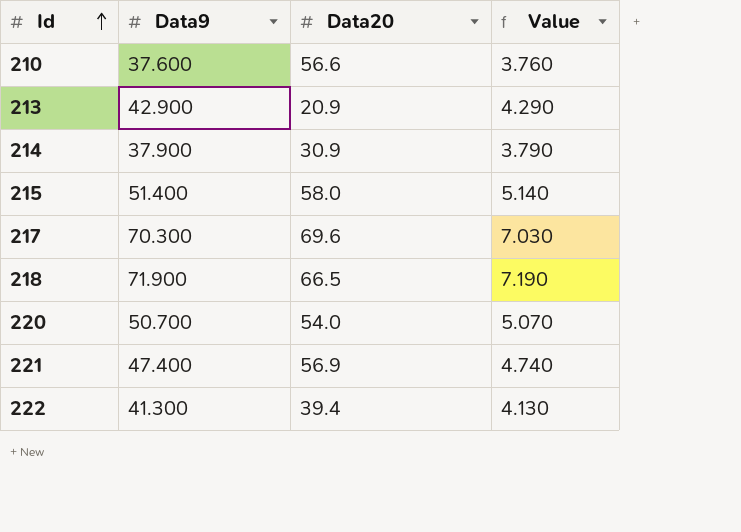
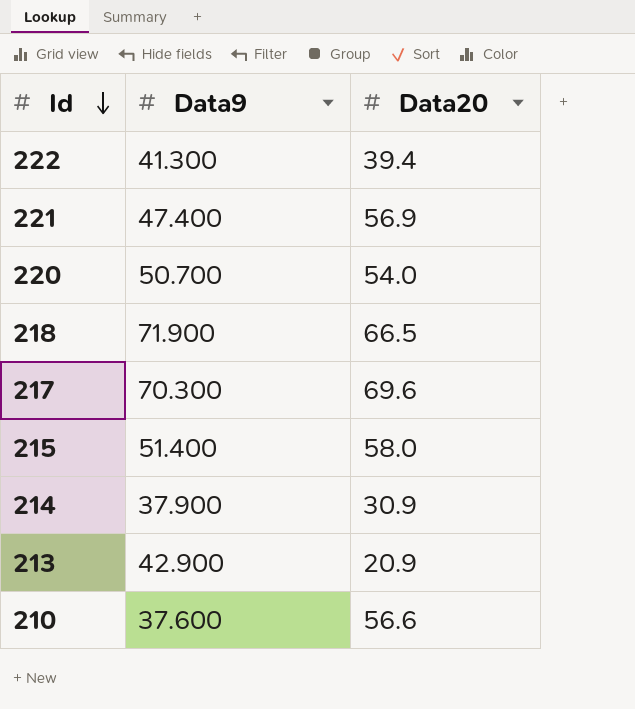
row order: Id ascending -> Id descending
column Value | formula: [Data9] * 0.1 -> none

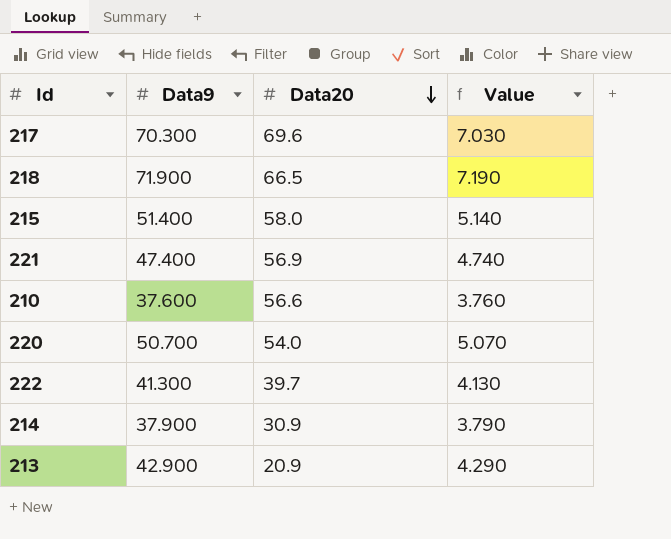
row order: Id descending -> Data20 descending
column Value | formula: none -> [Data9] * 0.1
222 | Data20: 39.4 -> 39.7

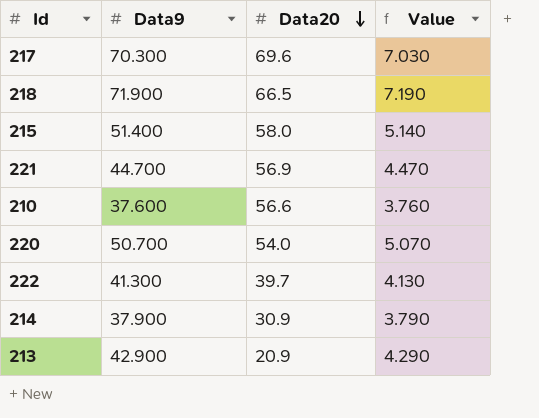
221 | Data9: 47.400 -> 44.700
221 | Value: 4.740 -> 4.470

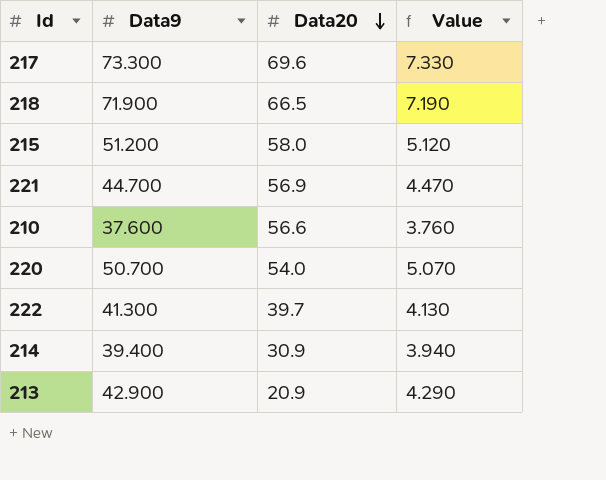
217 | Data9: 70.300 -> 73.300
217 | Value: 7.030 -> 7.330
215 | Data9: 51.400 -> 51.200
215 | Value: 5.140 -> 5.120
214 | Data9: 37.900 -> 39.400
214 | Value: 3.790 -> 3.940

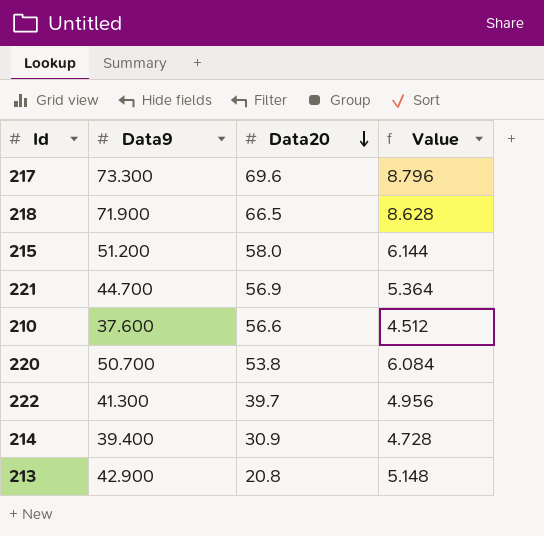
column Value | formula: [Data9] * 0.1 -> [Data9] * 0.12
220 | Data20: 54.0 -> 53.8
213 | Data20: 20.9 -> 20.8

